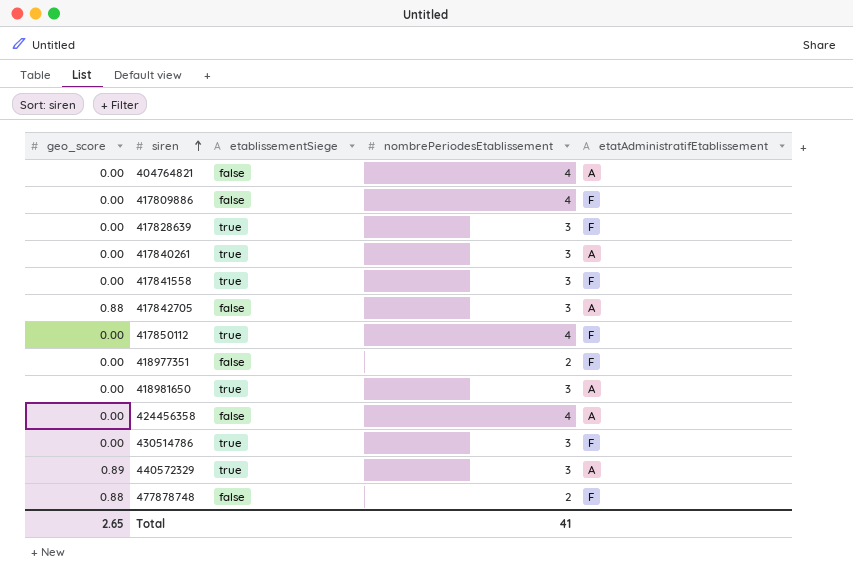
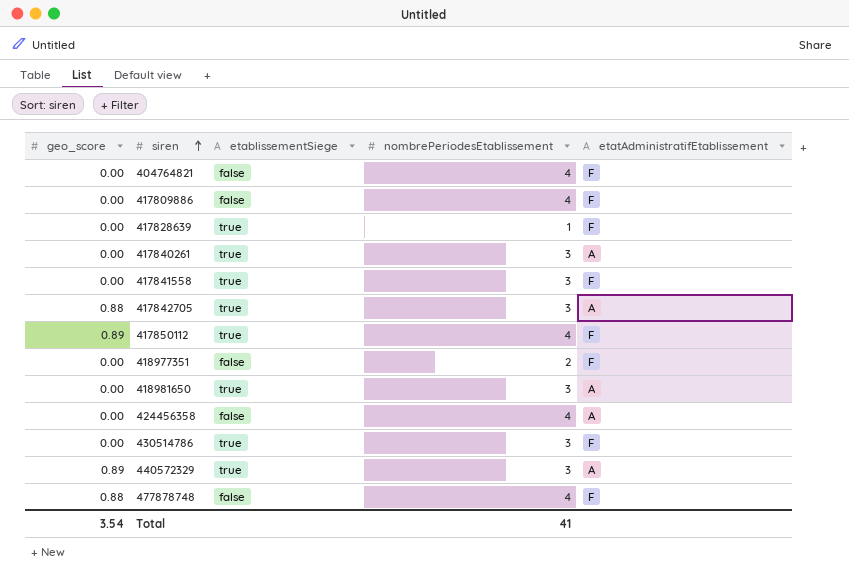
404764821 | etatAdministratifEtablissement: A -> F
417828639 | nombrePeriodesEtablissement: 3 -> 1
417842705 | etablissementSiege: false -> true
417850112 | geo_score: 0.00 -> 0.89
477878748 | nombrePeriodesEtablissement: 2 -> 4
Total | geo_score: 2.65 -> 3.54

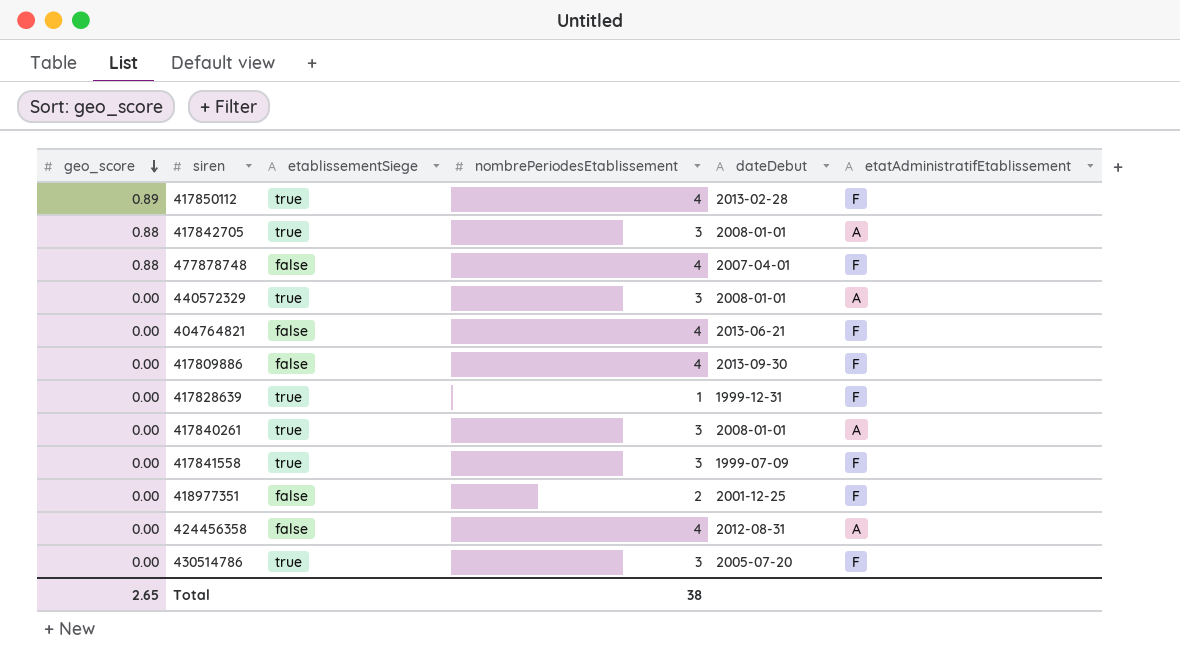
row order: siren ascending -> geo_score descending
column dateDebut | position: none -> 5
row 418981650: 0.00 | true | 3 | A -> none
440572329 | geo_score: 0.89 -> 0.00
Total | geo_score: 3.54 -> 2.65
Total | nombrePeriodesEtablissement: 41 -> 38

